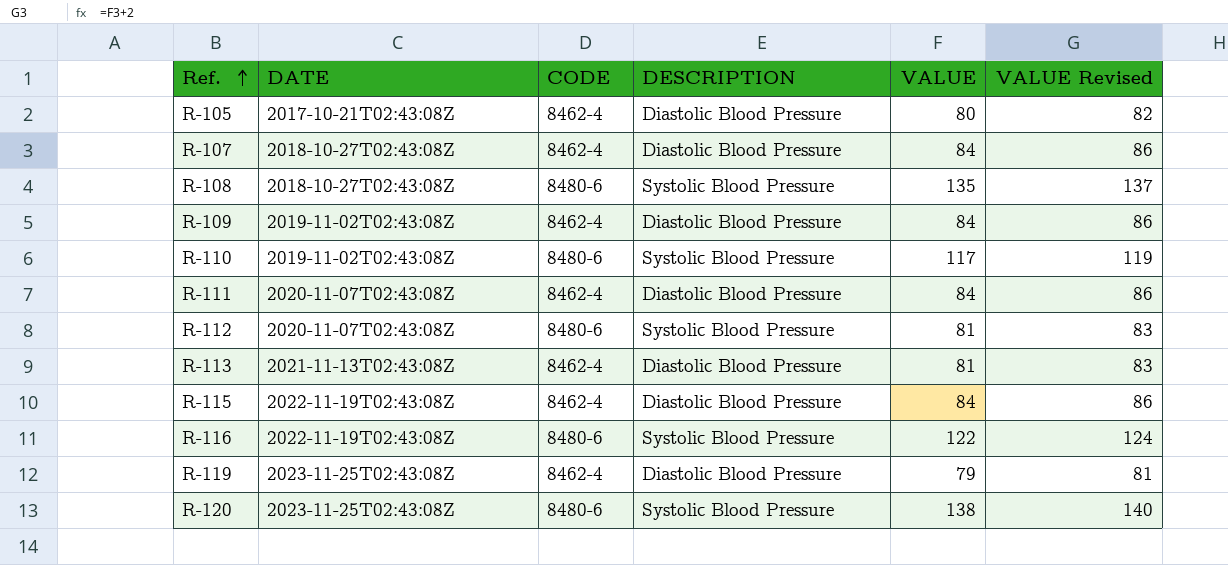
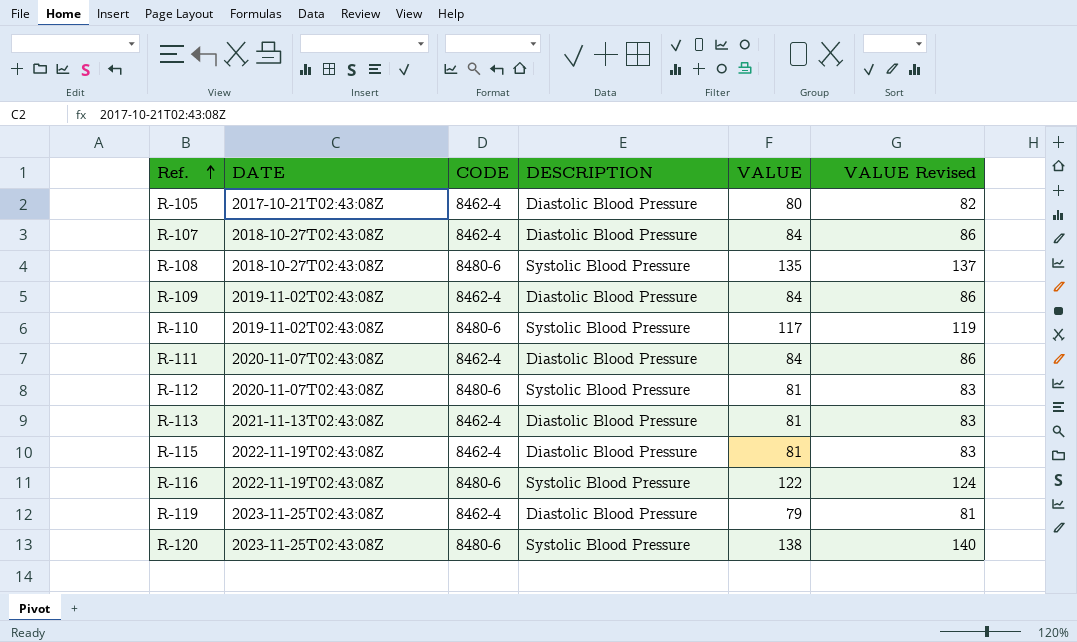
R-115 | VALUE: 84 -> 81
R-115 | VALUE Revised: 86 -> 83

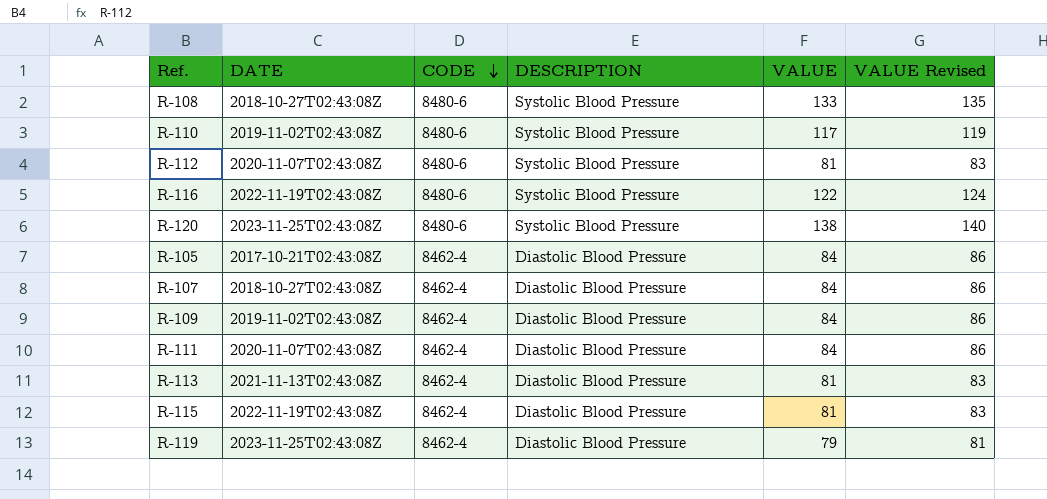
row order: Ref. ascending -> CODE descending
R-108 | VALUE: 135 -> 133
R-108 | VALUE Revised: 137 -> 135
R-105 | VALUE: 80 -> 84
R-105 | VALUE Revised: 82 -> 86

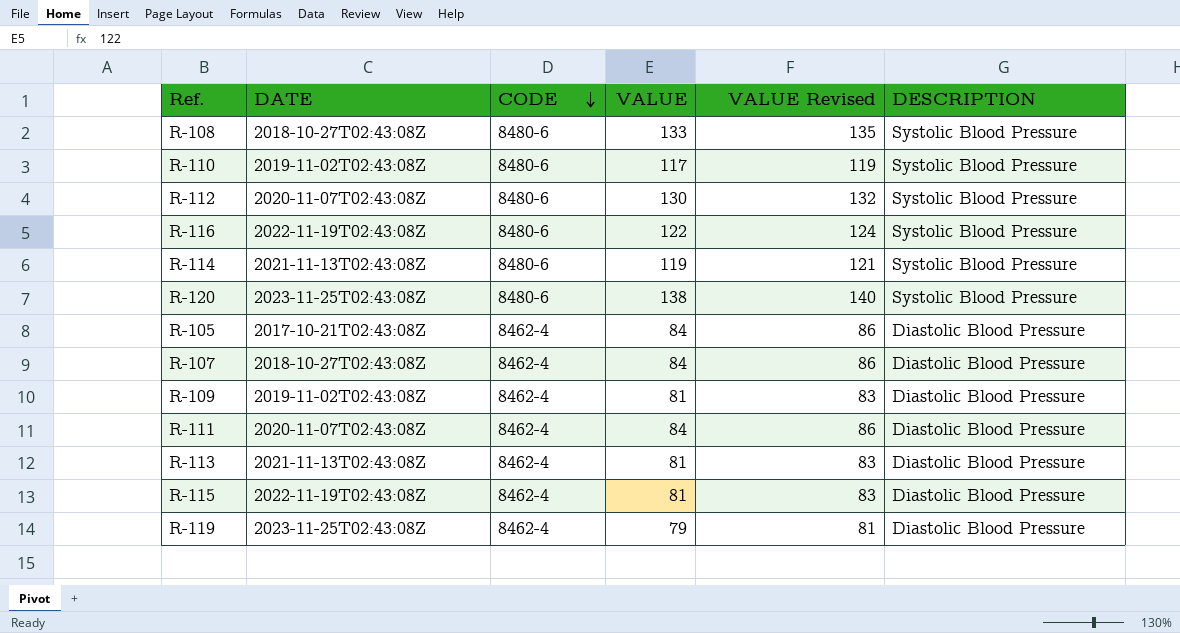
column DESCRIPTION | position: 4 -> 6
R-112 | VALUE: 81 -> 130
R-112 | VALUE Revised: 83 -> 132
row R-114: none -> 2021-11-13T02:43:08Z | 8480-6 | 119 | 121 | Systolic Blood Pressure
R-109 | VALUE: 84 -> 81
R-109 | VALUE Revised: 86 -> 83

